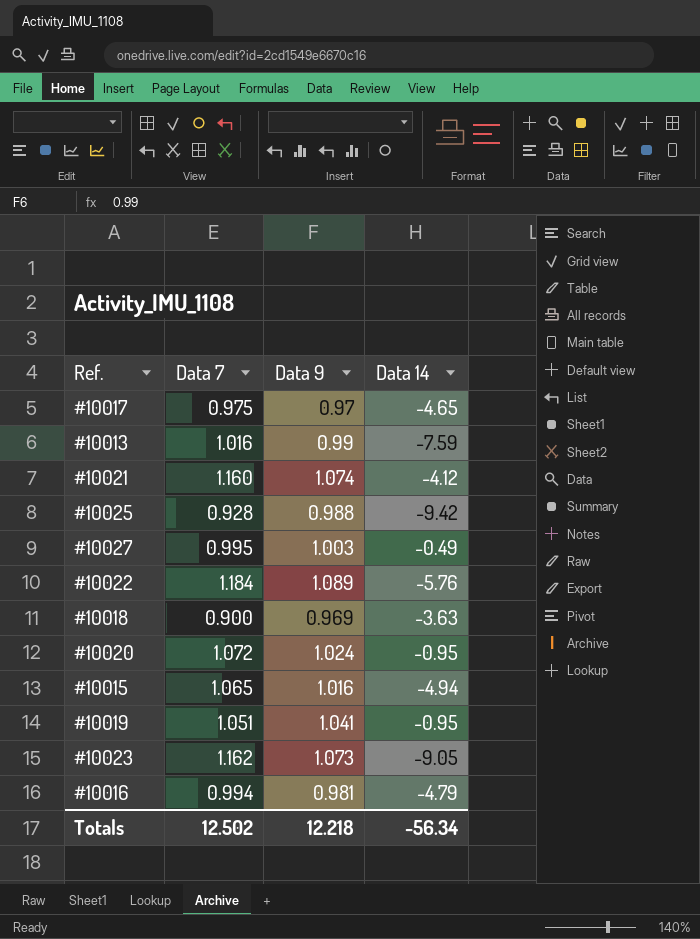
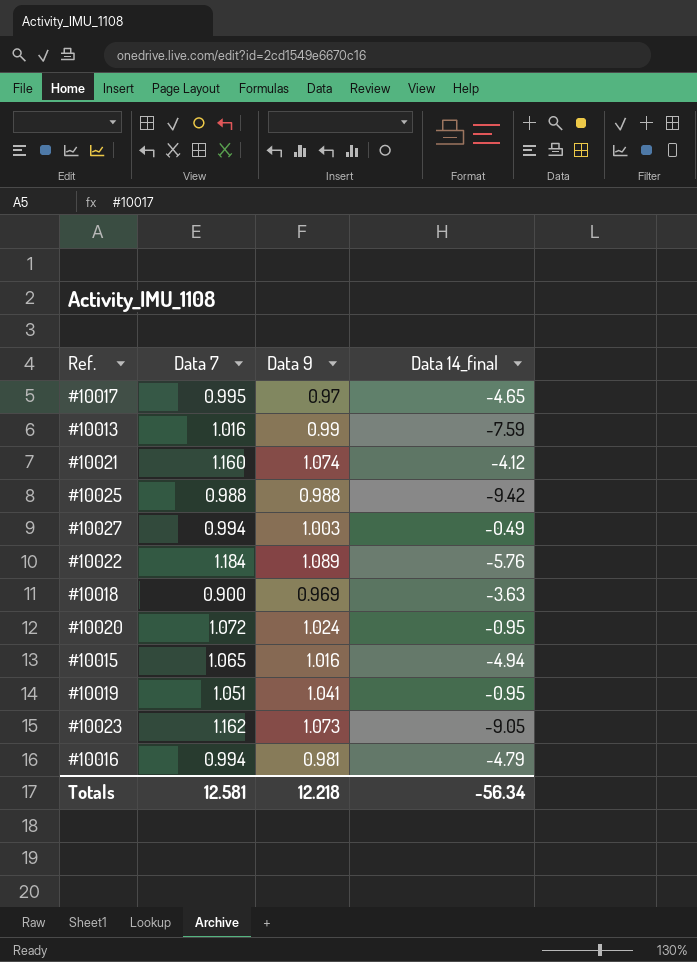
column name: Data 14 -> Data 14_final
#10017 | Data 7: 0.975 -> 0.995
#10025 | Data 7: 0.928 -> 0.988
#10027 | Data 7: 0.995 -> 0.994
Totals | Data 7: 12.502 -> 12.581

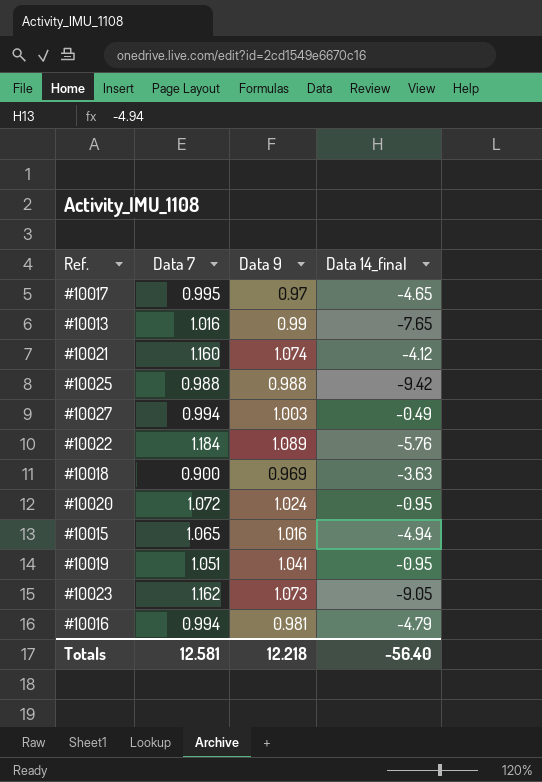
#10013 | Data 14_final: -7.59 -> -7.65
Totals | Data 14_final: -56.34 -> -56.40

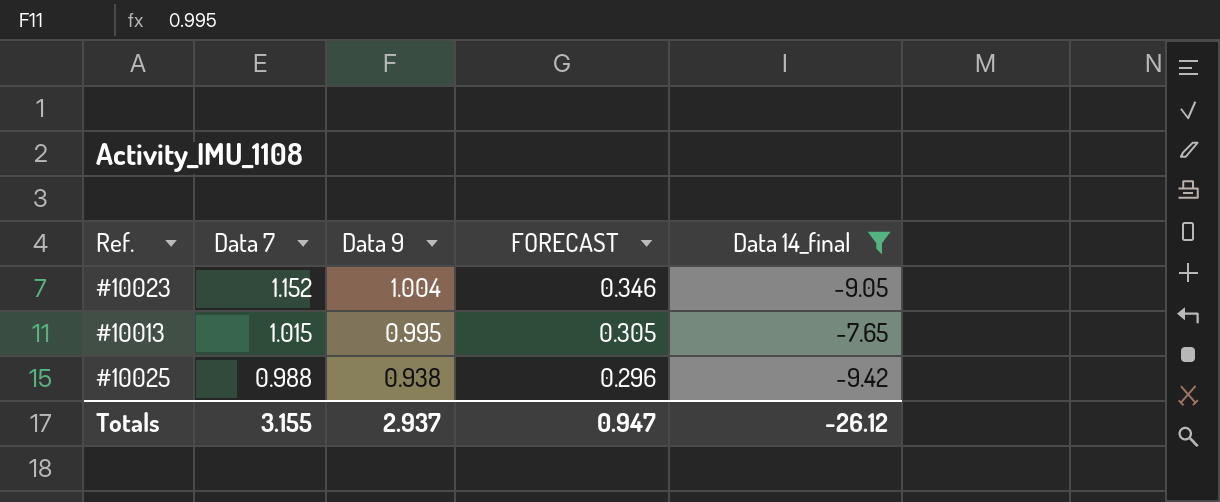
filter: none -> Data 14_final <= -7.65
row order: none -> Data 7 descending
column FORECAST | formula: none -> [Data 7] * 0.3
#10023 | Data 7: 1.162 -> 1.152
#10023 | Data 9: 1.073 -> 1.004
#10013 | Data 7: 1.016 -> 1.015
#10013 | Data 9: 0.99 -> 0.995
#10025 | Data 9: 0.988 -> 0.938
Totals | Data 7: 12.581 -> 3.155
Totals | Data 9: 12.218 -> 2.937
Totals | Data 14_final: -56.40 -> -26.12

